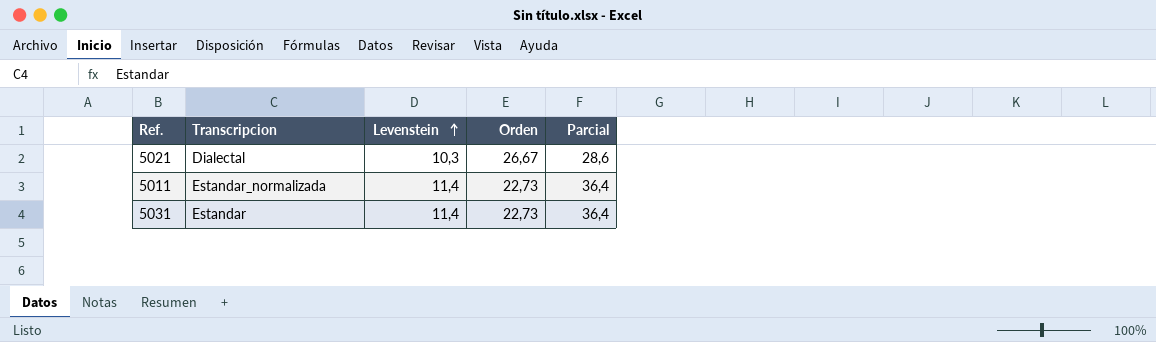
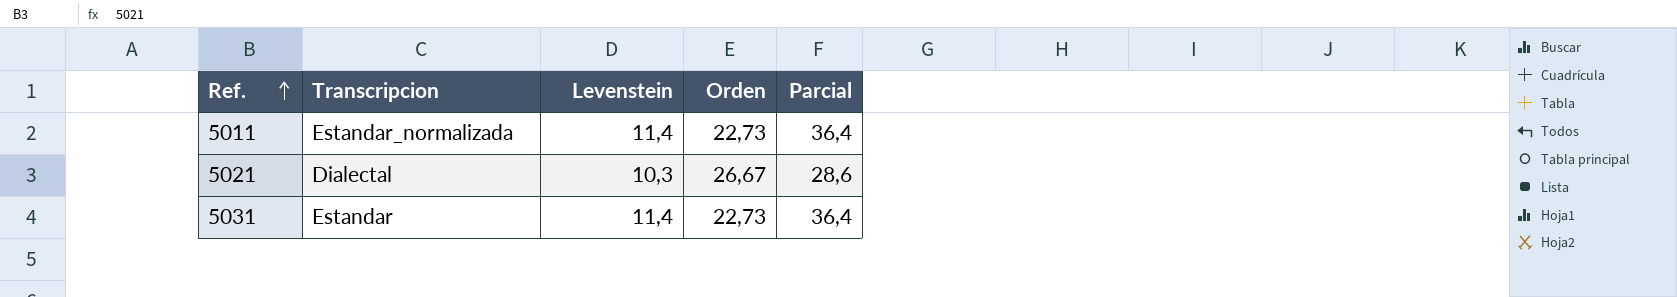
row order: Levenstein ascending -> Ref. ascending

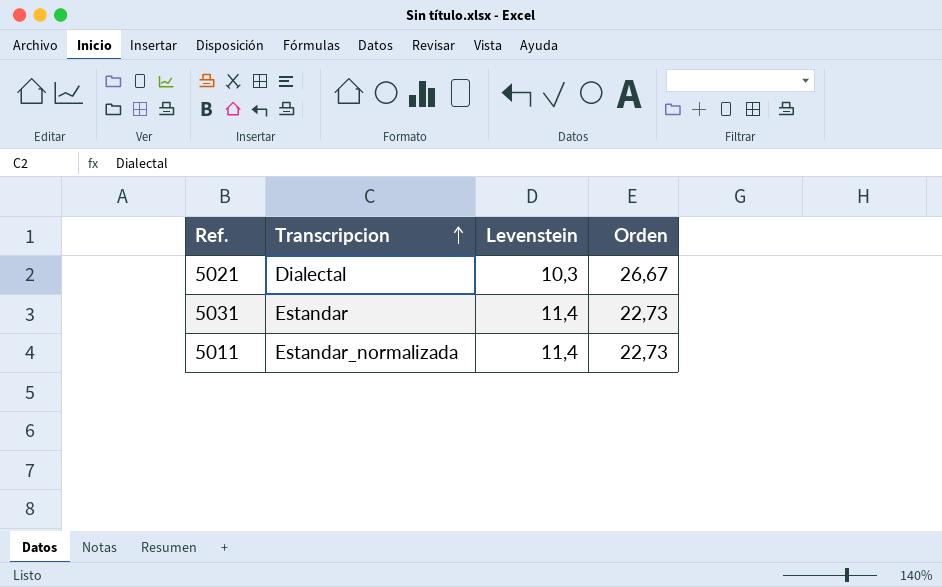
row order: Ref. ascending -> Transcripcion ascending
column Parcial | position: 5 -> none

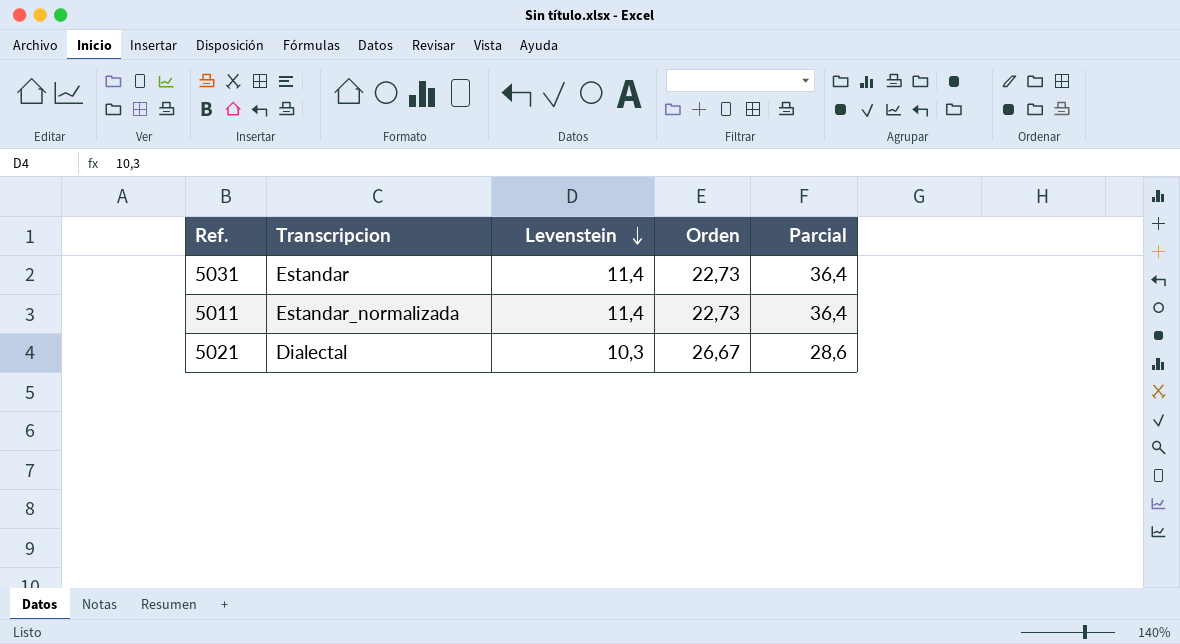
row order: Transcripcion ascending -> Levenstein descending
column Parcial | position: none -> 5

